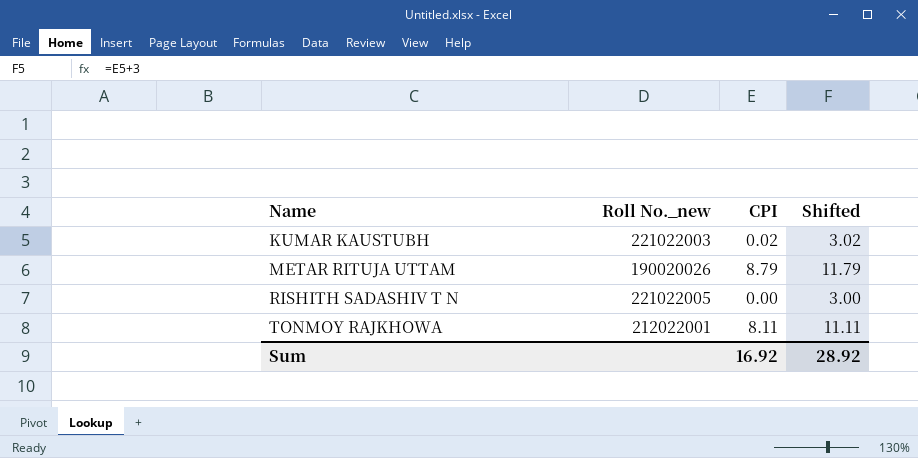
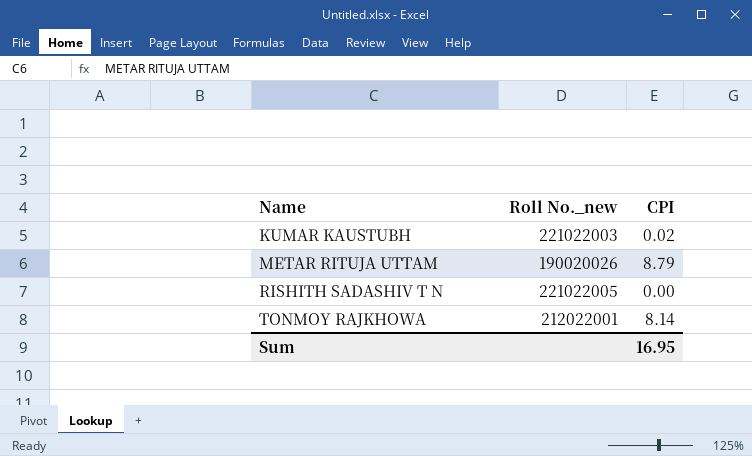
column Shifted | formula: [CPI] + 3 -> none
TONMOY RAJKHOWA | CPI: 8.11 -> 8.14
Sum | CPI: 16.92 -> 16.95

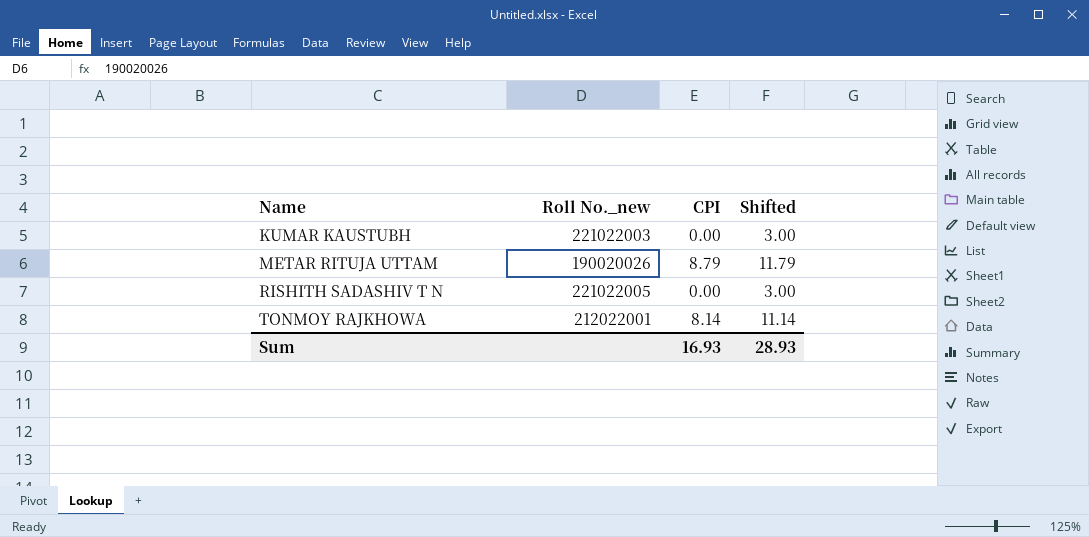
column Shifted | formula: none -> [CPI] + 3
KUMAR KAUSTUBH | CPI: 0.02 -> 0.00
Sum | CPI: 16.95 -> 16.93

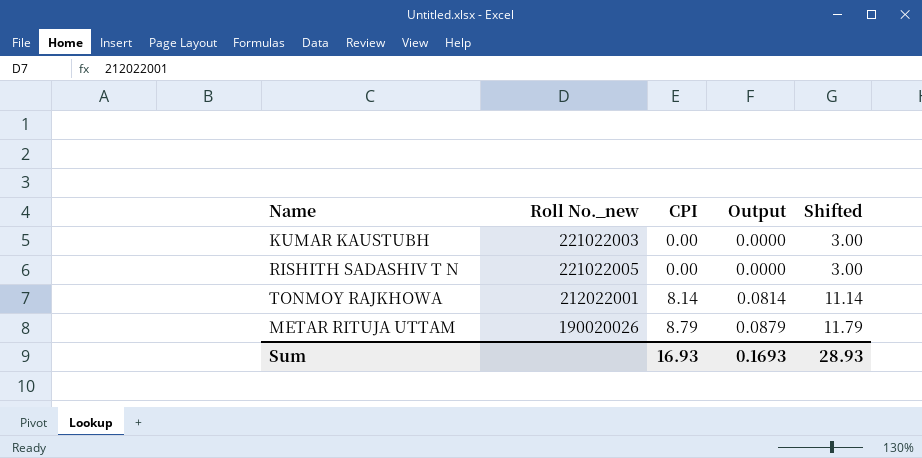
row order: Name ascending -> CPI ascending
column Output | formula: none -> [CPI] * 0.01

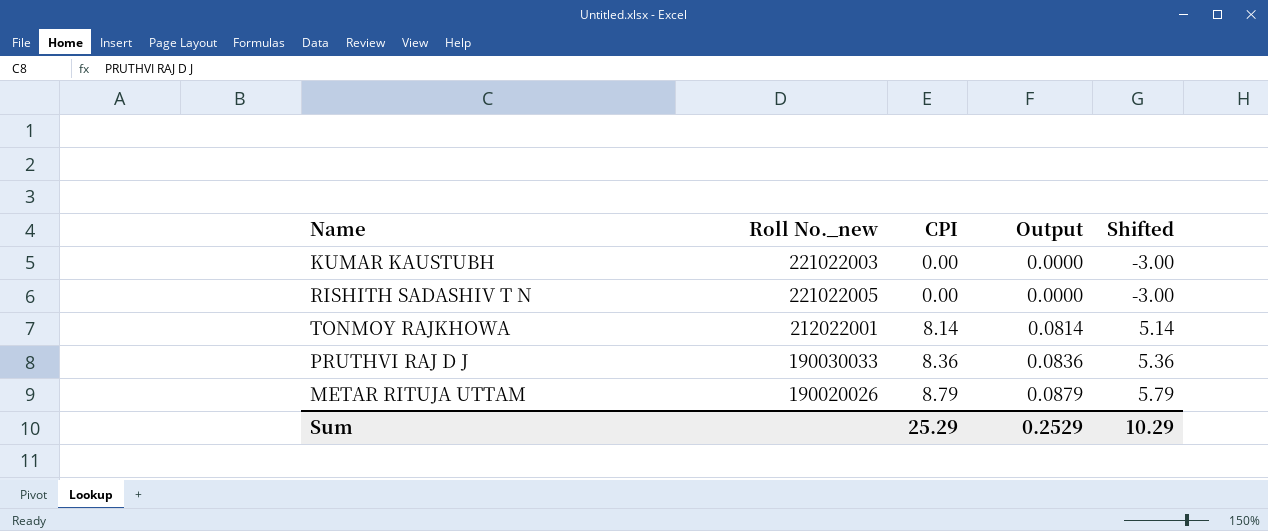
column Shifted | formula: [CPI] + 3 -> [CPI] - 3
row PRUTHVI RAJ D J: none -> 190030033 | 8.36 | 0.0836 | 5.36
Sum | CPI: 16.93 -> 25.29
Sum | Output: 0.1693 -> 0.2529
Sum | Shifted: 28.93 -> 10.29

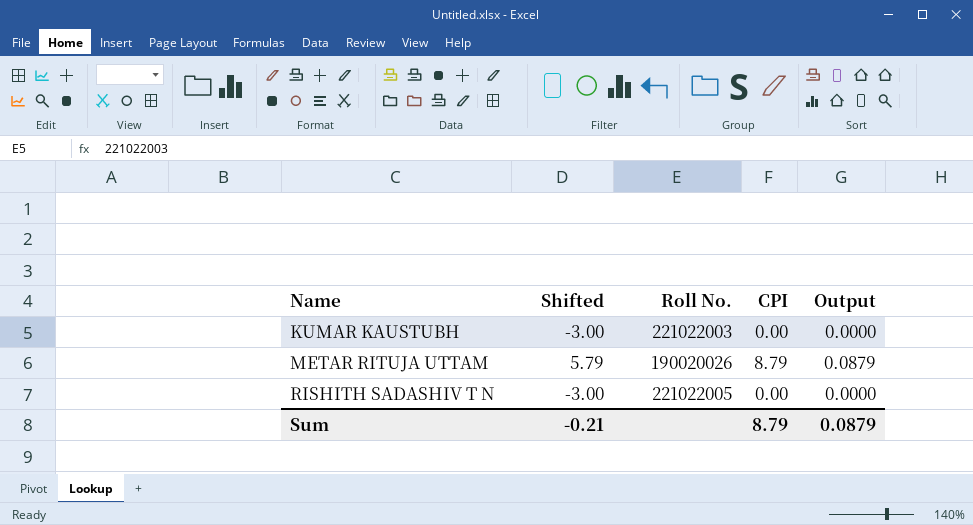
row order: CPI ascending -> Name ascending
column Shifted | position: 5 -> 2
column name: Roll No._new -> Roll No.
row TONMOY RAJKHOWA: 212022001 | 8.14 | 0.0814 | 5.14 -> none
row PRUTHVI RAJ D J: 190030033 | 8.36 | 0.0836 | 5.36 -> none
Sum | Shifted: 10.29 -> -0.21
Sum | CPI: 25.29 -> 8.79
Sum | Output: 0.2529 -> 0.0879

